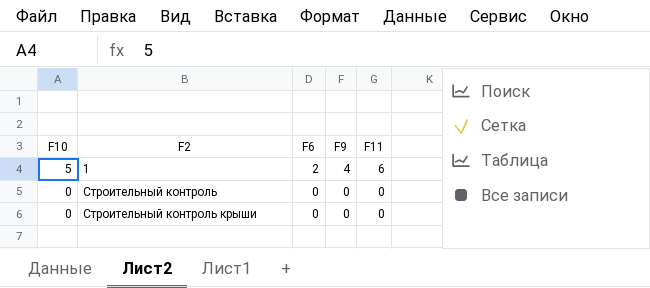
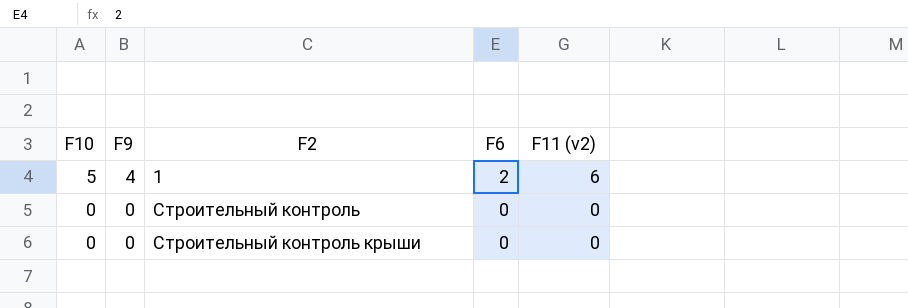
column F9 | position: 4 -> 2
column name: F11 -> F11 (v2)

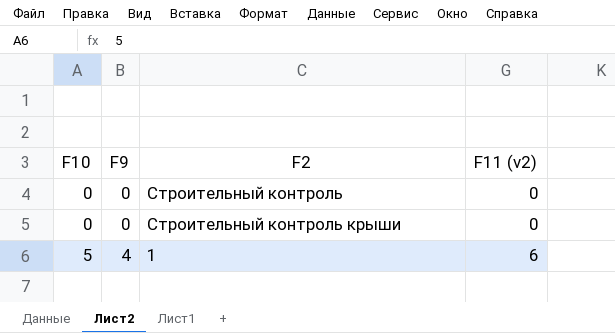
row order: F10 descending -> F10 ascending
column F6 | position: 4 -> none

